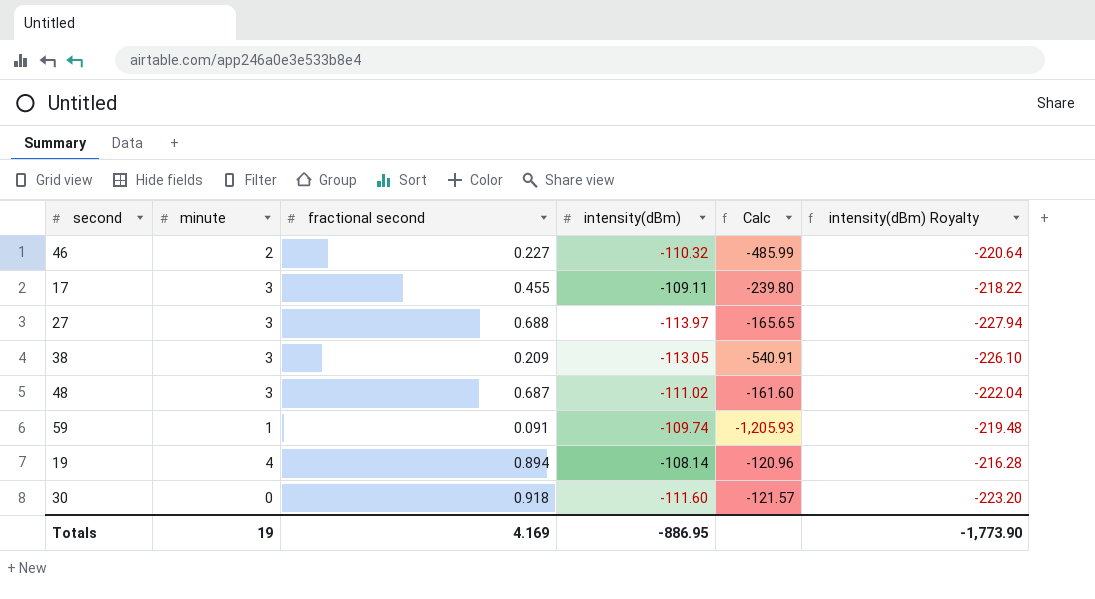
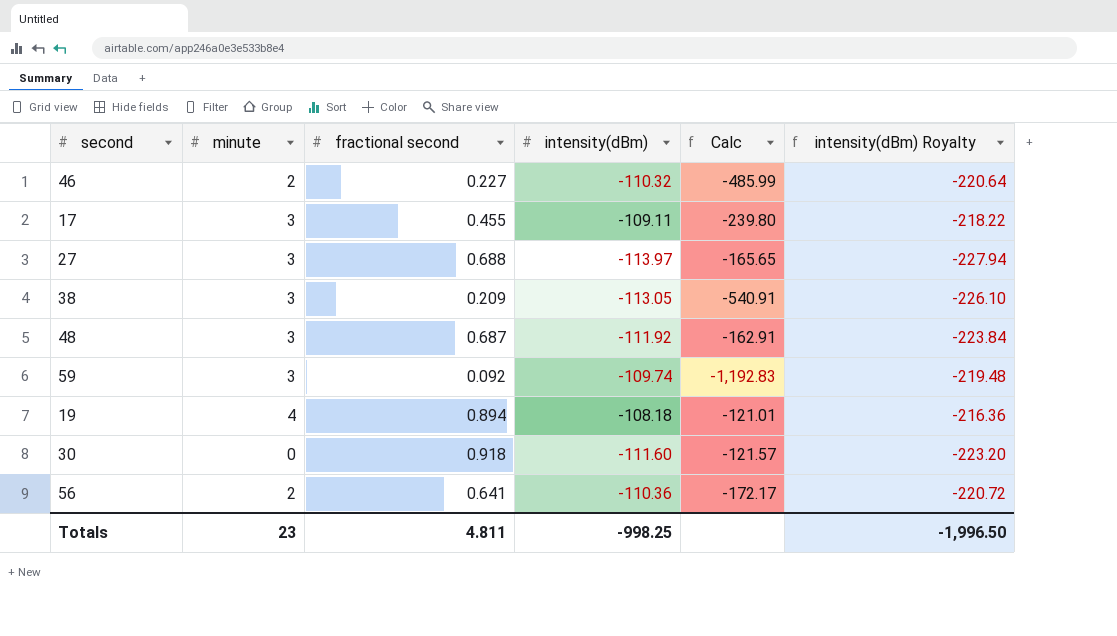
48 | intensity(dBm): -111.02 -> -111.92
48 | Calc: -161.60 -> -162.91
48 | intensity(dBm) Royalty: -222.04 -> -223.84
59 | minute: 1 -> 3
59 | fractional second: 0.091 -> 0.092
59 | Calc: -1,205.93 -> -1,192.83
19 | intensity(dBm): -108.14 -> -108.18
19 | Calc: -120.96 -> -121.01
19 | intensity(dBm) Royalty: -216.28 -> -216.36
row 56: none -> 2 | 0.641 | -110.36 | -172.17 | -220.72
Totals | minute: 19 -> 23
Totals | fractional second: 4.169 -> 4.811
Totals | intensity(dBm): -886.95 -> -998.25
Totals | intensity(dBm) Royalty: -1,773.90 -> -1,996.50

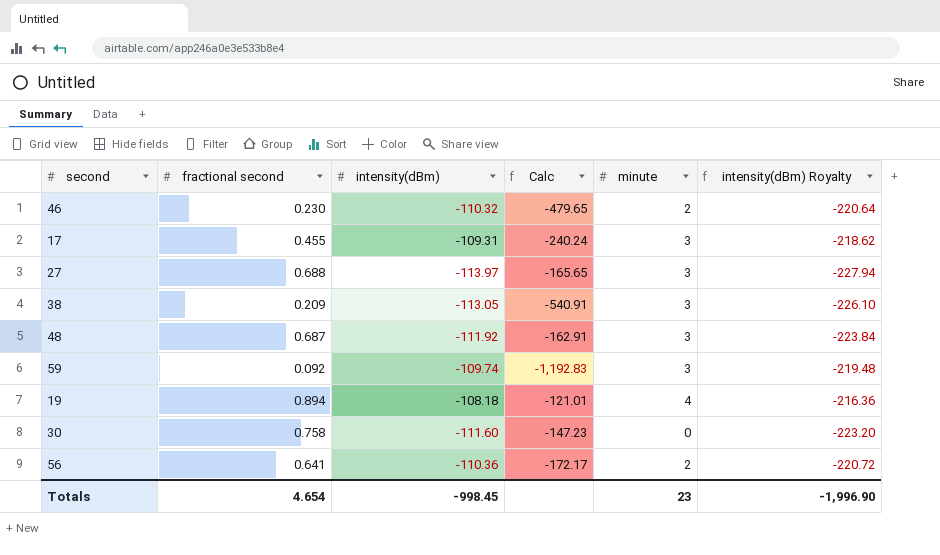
column minute | position: 2 -> 5
46 | fractional second: 0.227 -> 0.230
46 | Calc: -485.99 -> -479.65
17 | intensity(dBm): -109.11 -> -109.31
17 | Calc: -239.80 -> -240.24
17 | intensity(dBm) Royalty: -218.22 -> -218.62
30 | fractional second: 0.918 -> 0.758
30 | Calc: -121.57 -> -147.23
Totals | fractional second: 4.811 -> 4.654
Totals | intensity(dBm): -998.25 -> -998.45
Totals | intensity(dBm) Royalty: -1,996.50 -> -1,996.90

